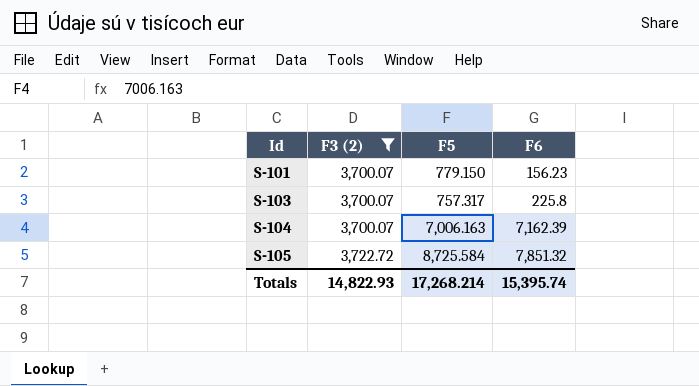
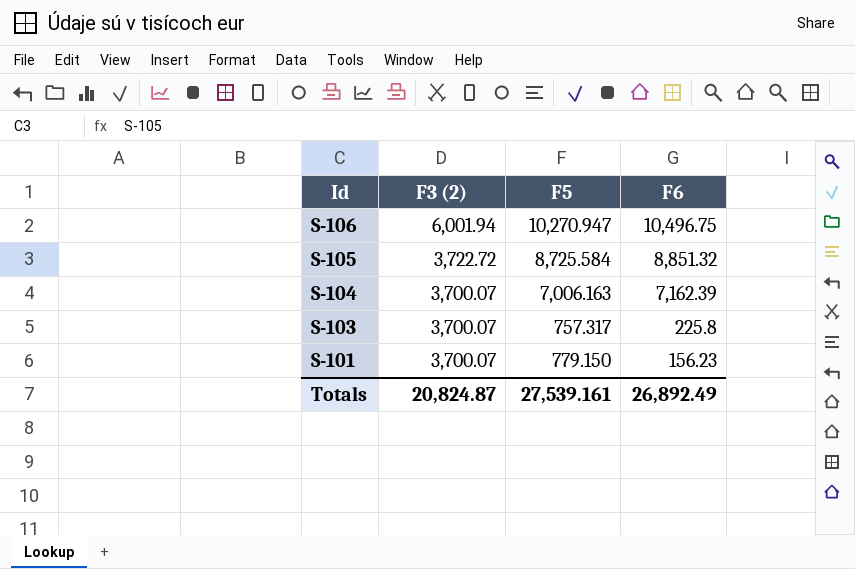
filter: F3 (2) != 6,001.94 -> none
row order: Id ascending -> Id descending
S-105 | F6: 7,851.32 -> 8,851.32
Totals | F3 (2): 14,822.93 -> 20,824.87
Totals | F5: 17,268.214 -> 27,539.161
Totals | F6: 15,395.74 -> 26,892.49

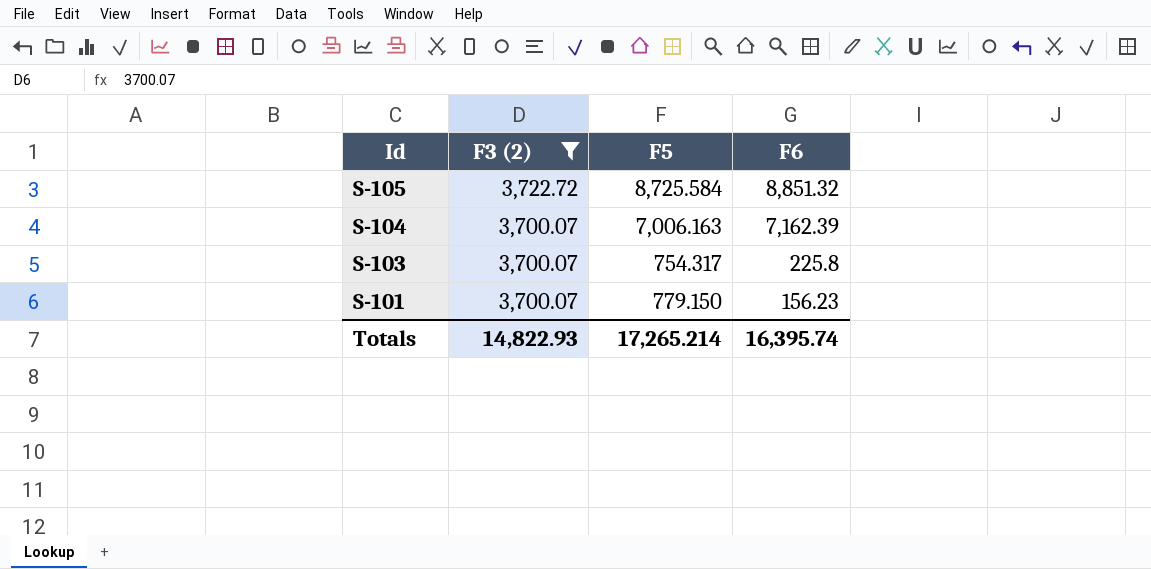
filter: none -> F3 (2) != 6,001.94
S-103 | F5: 757.317 -> 754.317
Totals | F3 (2): 20,824.87 -> 14,822.93
Totals | F5: 27,539.161 -> 17,265.214
Totals | F6: 26,892.49 -> 16,395.74

